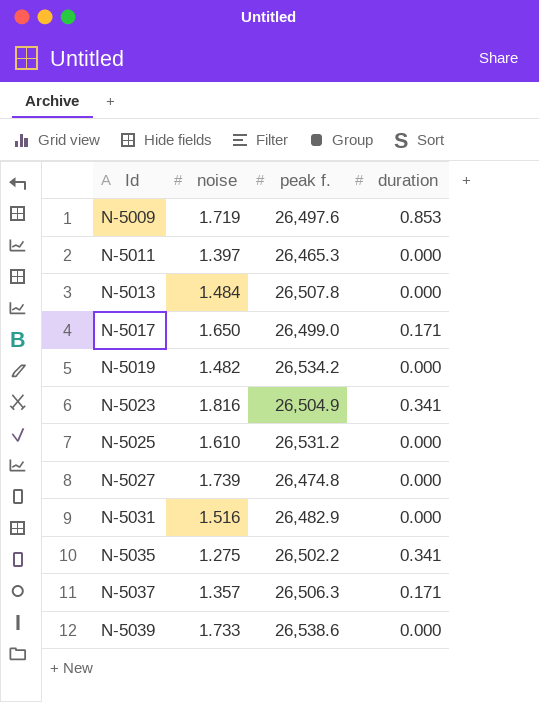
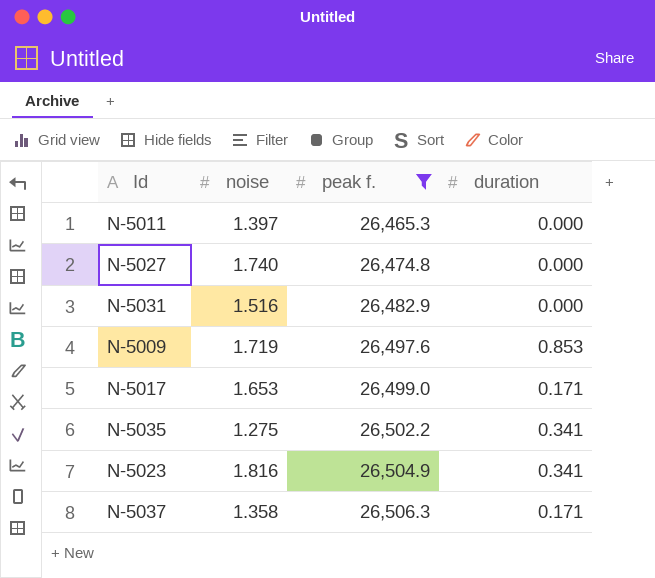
filter: none -> peak f. <= 26,506.3
row order: Id ascending -> peak f. ascending
N-5027 | noise: 1.739 -> 1.740
N-5017 | noise: 1.650 -> 1.653
N-5037 | noise: 1.357 -> 1.358

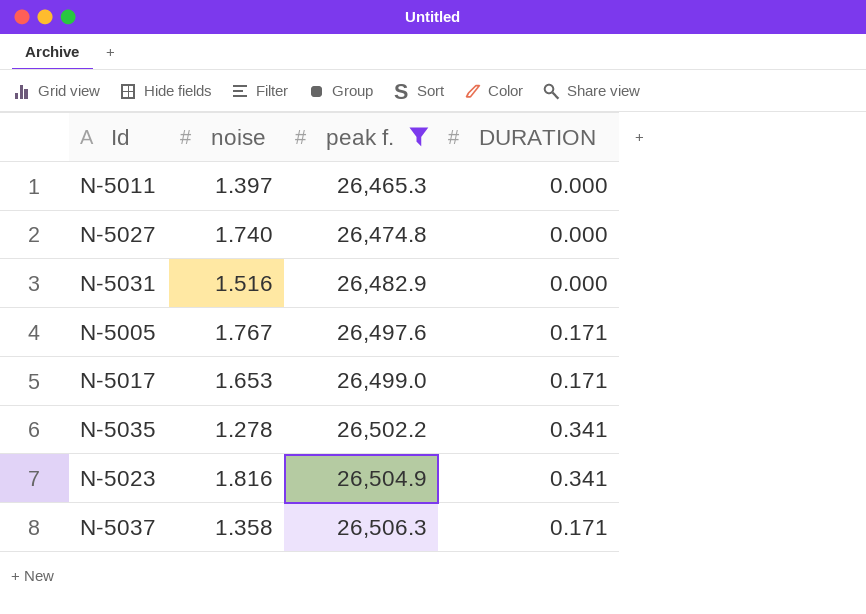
column name: duration -> DURATION
row N-5009: 1.719 | 26,497.6 | 0.853 -> none
row N-5005: none -> 1.767 | 26,497.6 | 0.171
N-5035 | noise: 1.275 -> 1.278

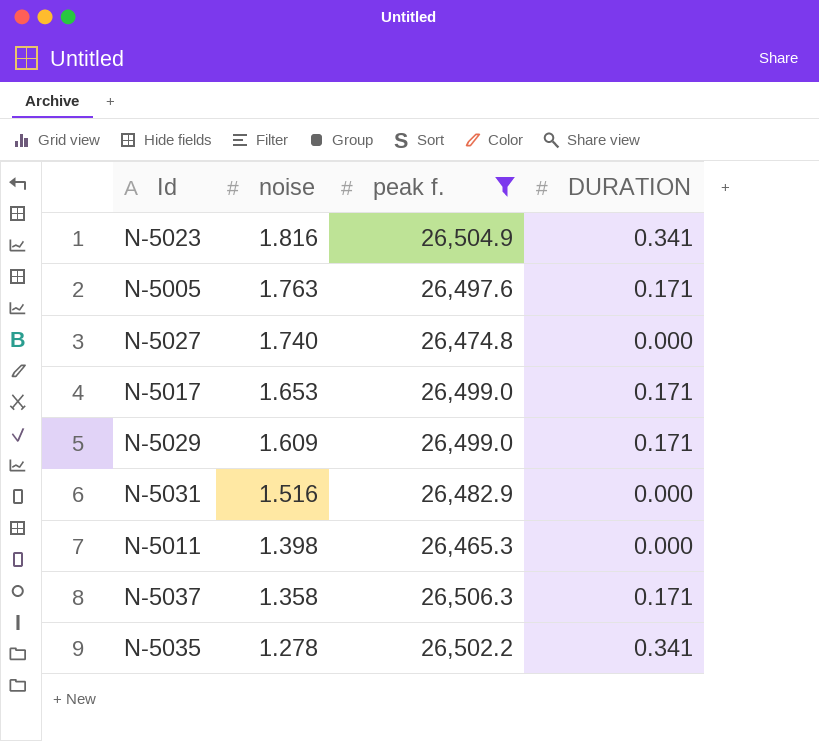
row order: peak f. ascending -> noise descending
N-5005 | noise: 1.767 -> 1.763
row N-5029: none -> 1.609 | 26,499.0 | 0.171
N-5011 | noise: 1.397 -> 1.398

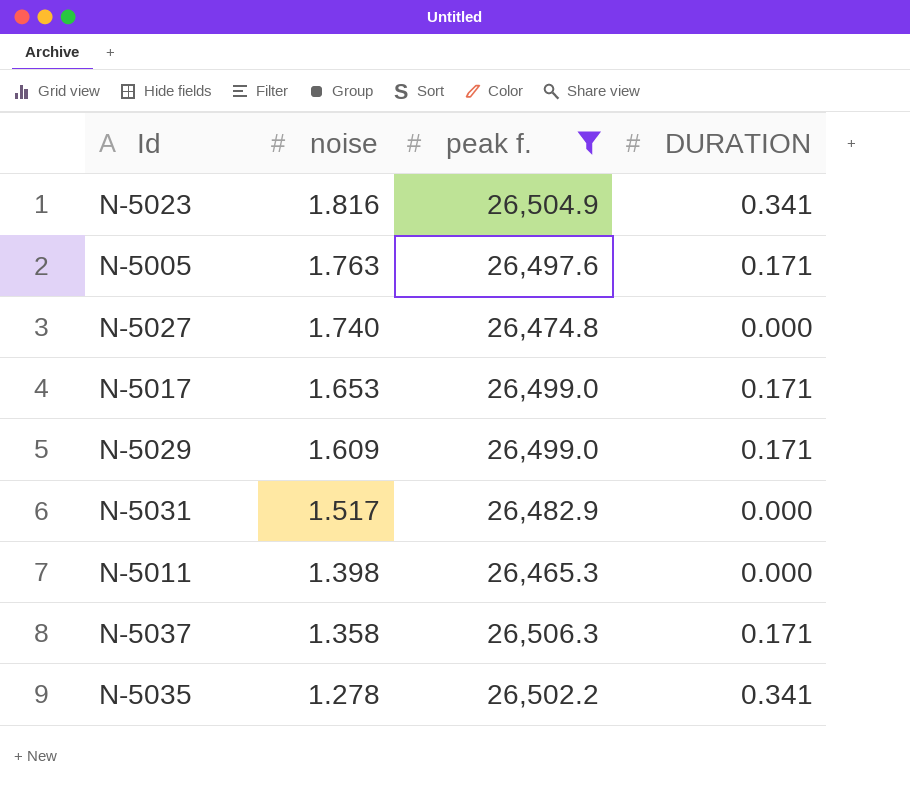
N-5031 | noise: 1.516 -> 1.517

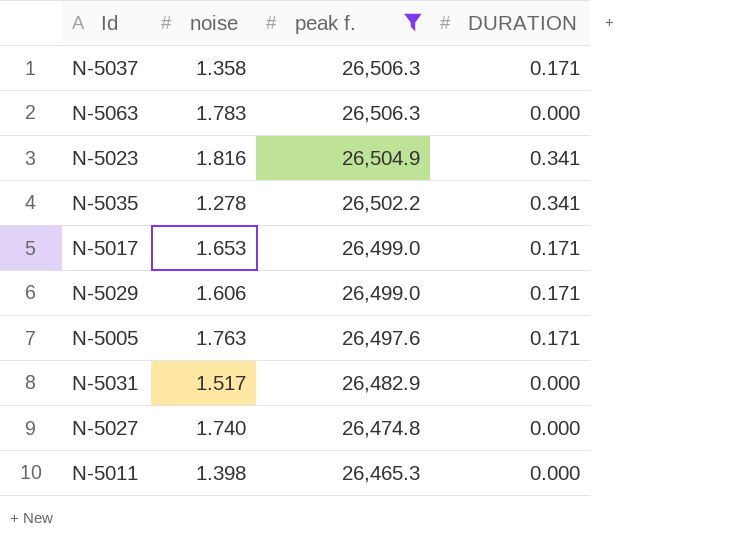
row order: noise descending -> peak f. descending
row N-5063: none -> 1.783 | 26,506.3 | 0.000
N-5029 | noise: 1.609 -> 1.606

